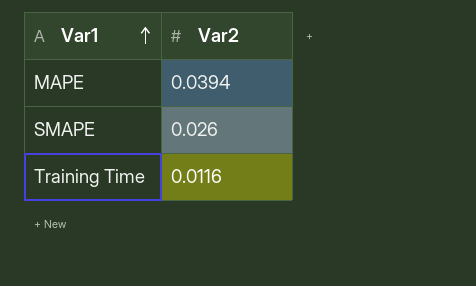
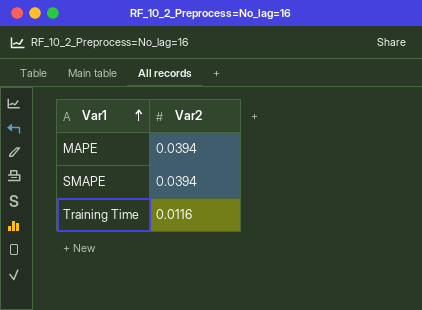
SMAPE | Var2: 0.026 -> 0.0394

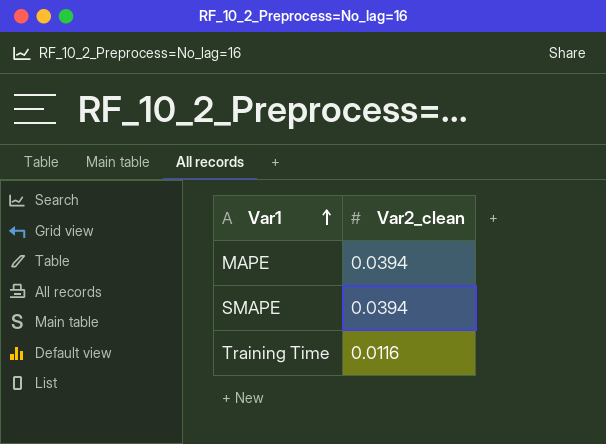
column name: Var2 -> Var2_clean

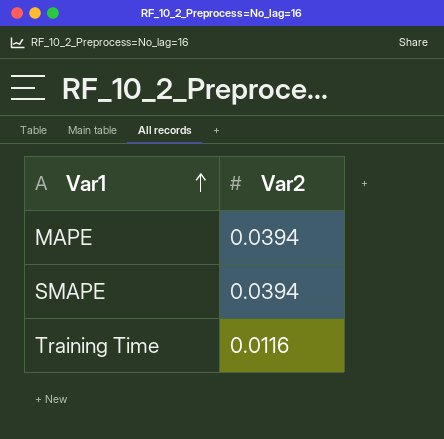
column name: Var2_clean -> Var2

